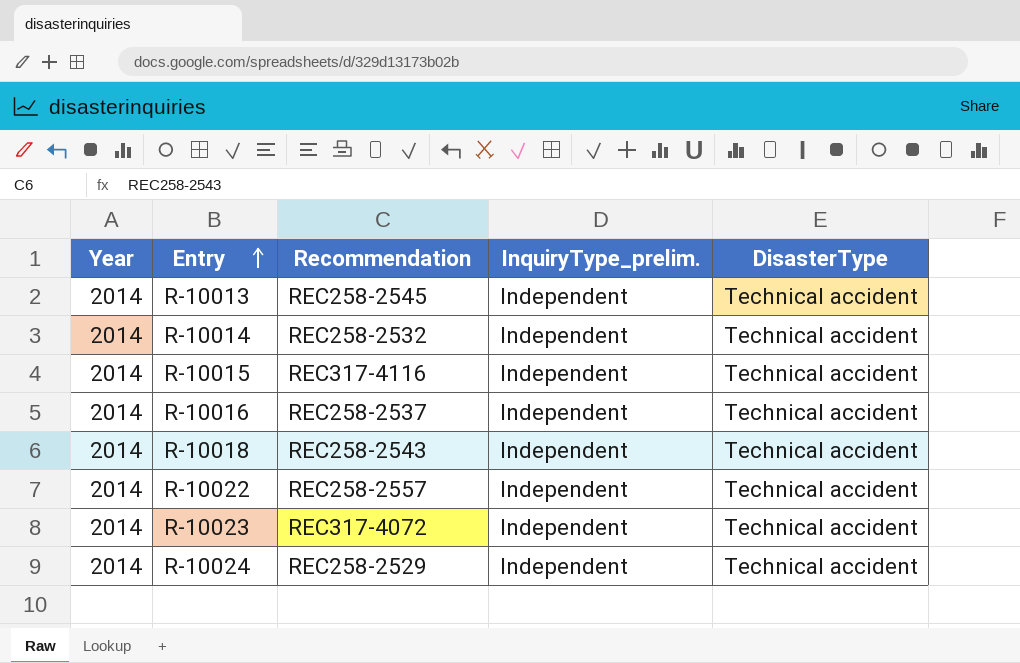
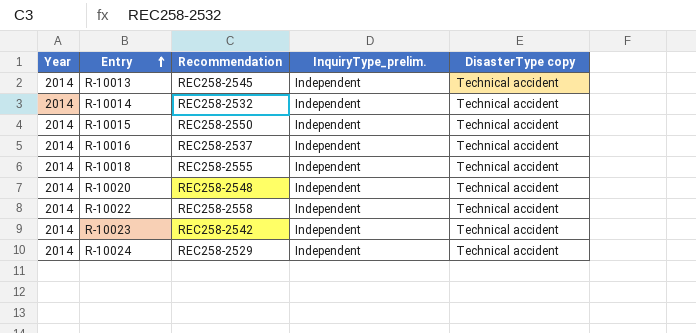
column name: DisasterType -> DisasterType copy
R-10015 | Recommendation: REC317-4116 -> REC258-2550
R-10018 | Recommendation: REC258-2543 -> REC258-2555
row R-10020: none -> 2014 | REC258-2548 | Independent | Technical accident
R-10022 | Recommendation: REC258-2557 -> REC258-2558
R-10023 | Recommendation: REC317-4072 -> REC258-2542

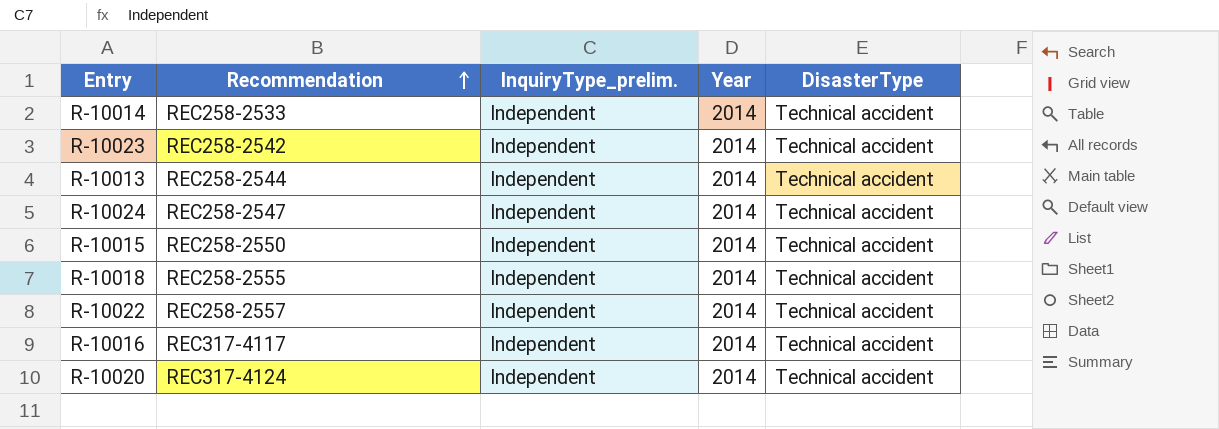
row order: Entry ascending -> Recommendation ascending
column Year | position: 1 -> 4
column name: DisasterType copy -> DisasterType
R-10014 | Recommendation: REC258-2532 -> REC258-2533
R-10013 | Recommendation: REC258-2545 -> REC258-2544
R-10024 | Recommendation: REC258-2529 -> REC258-2547
R-10022 | Recommendation: REC258-2558 -> REC258-2557
R-10016 | Recommendation: REC258-2537 -> REC317-4117
R-10020 | Recommendation: REC258-2548 -> REC317-4124

